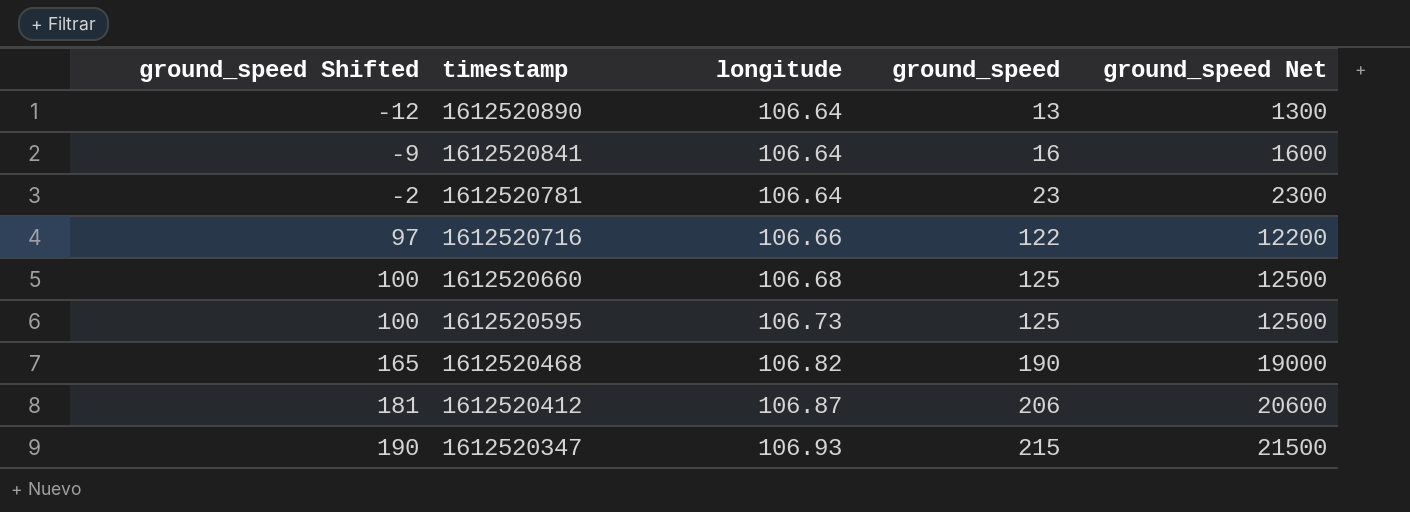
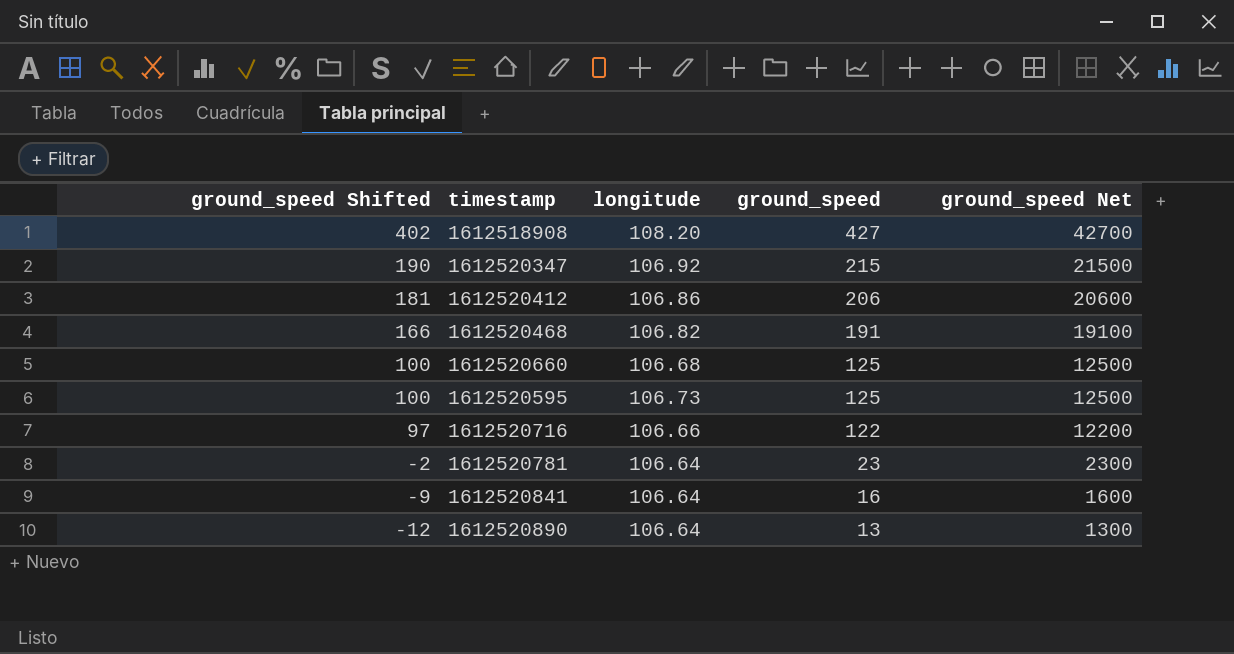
row order: ground_speed Shifted ascending -> ground_speed Shifted descending
row 1612518908: none -> 402 | 108.20 | 427 | 42700
1612520347 | longitude: 106.93 -> 106.92
1612520412 | longitude: 106.87 -> 106.86
1612520468 | ground_speed Shifted: 165 -> 166
1612520468 | ground_speed: 190 -> 191
1612520468 | ground_speed Net: 19000 -> 19100

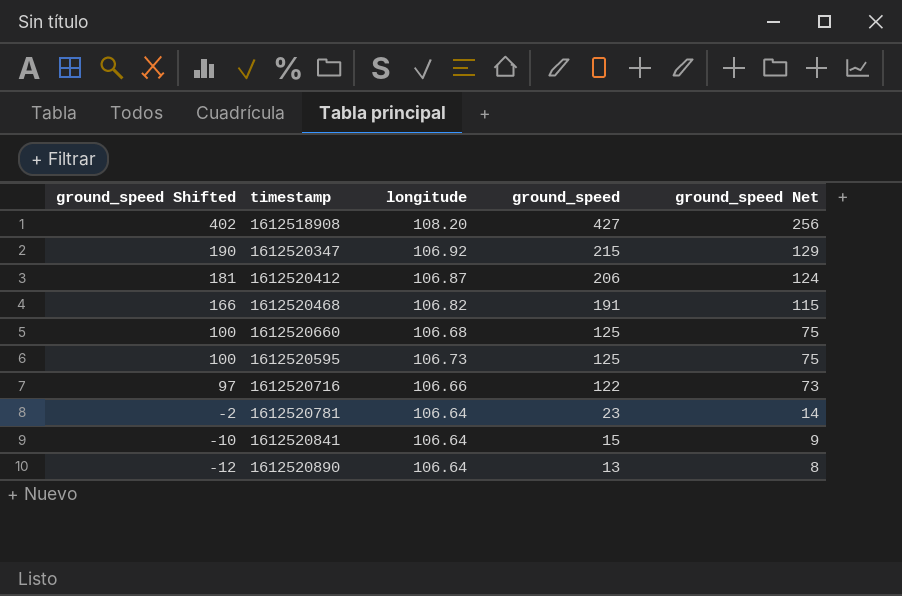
column ground_speed Net | formula: [ground_speed] * 100 -> [ground_speed] * 0.6
1612520412 | longitude: 106.86 -> 106.87
1612520841 | ground_speed Shifted: -9 -> -10
1612520841 | ground_speed: 16 -> 15

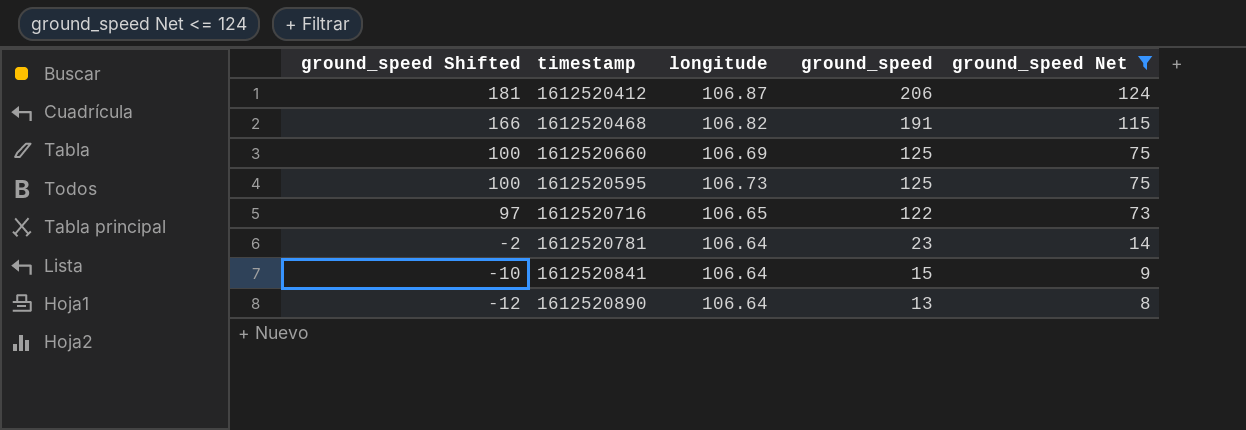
filter: none -> ground_speed Net <= 124
1612520660 | longitude: 106.68 -> 106.69
1612520716 | longitude: 106.66 -> 106.65

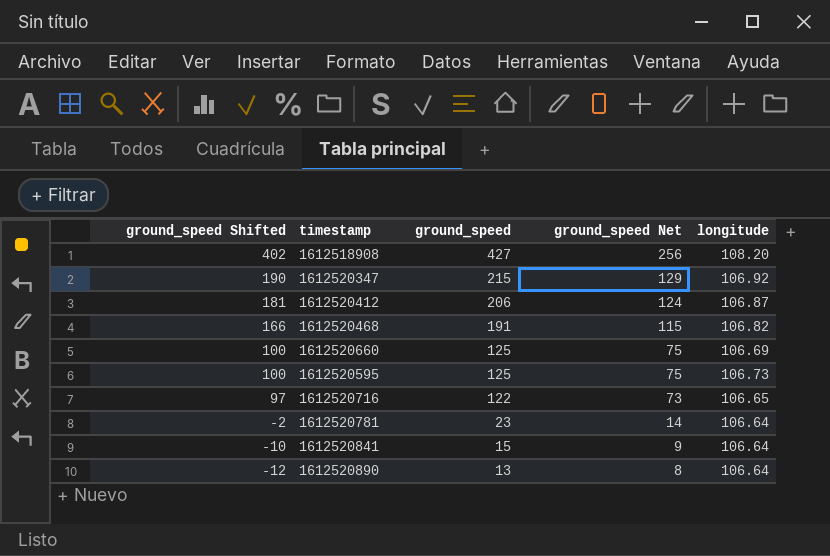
filter: ground_speed Net <= 124 -> none
column longitude | position: 3 -> 5

